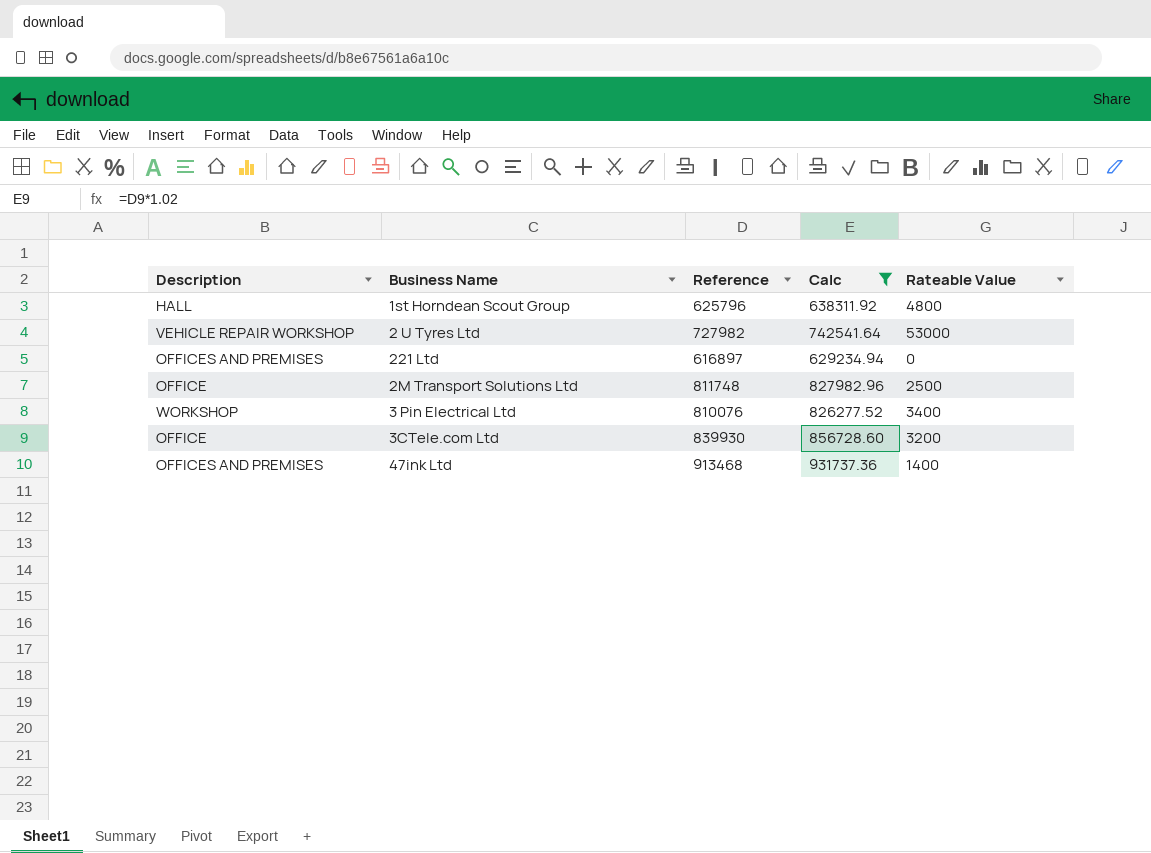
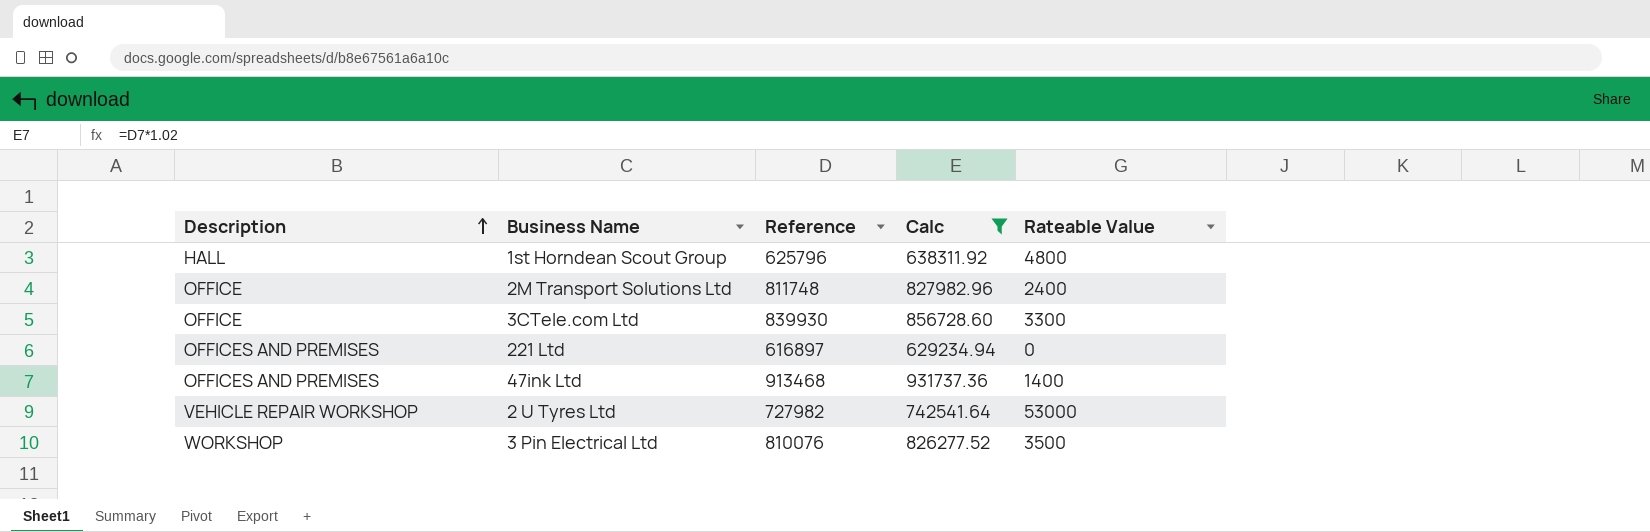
row order: none -> Description ascending
2M Transport Solutions Ltd | Rateable Value: 2500 -> 2400
3CTele.com Ltd | Rateable Value: 3200 -> 3300
3 Pin Electrical Ltd | Rateable Value: 3400 -> 3500

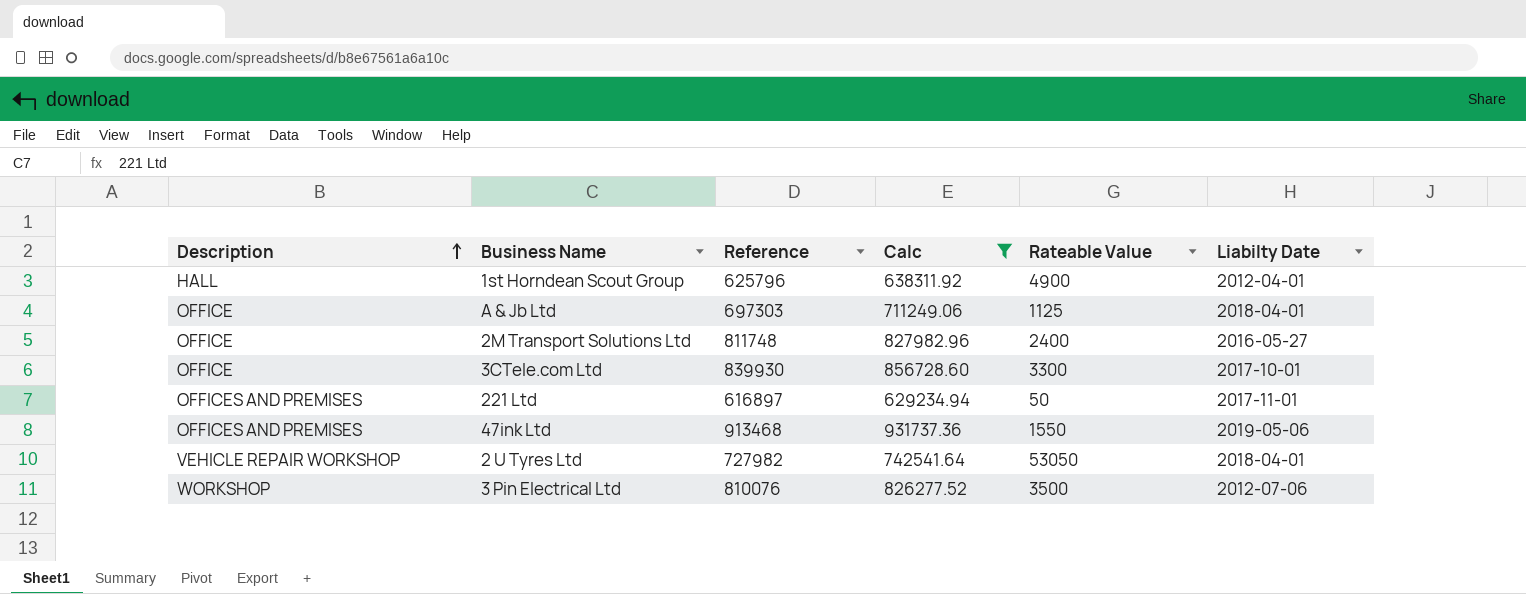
column Liabilty Date | position: none -> 6
1st Horndean Scout Group | Rateable Value: 4800 -> 4900
row A & Jb Ltd: none -> OFFICE | 697303 | 711249.06 | 1125 | 2018-04-01
221 Ltd | Rateable Value: 0 -> 50
47ink Ltd | Rateable Value: 1400 -> 1550
2 U Tyres Ltd | Rateable Value: 53000 -> 53050

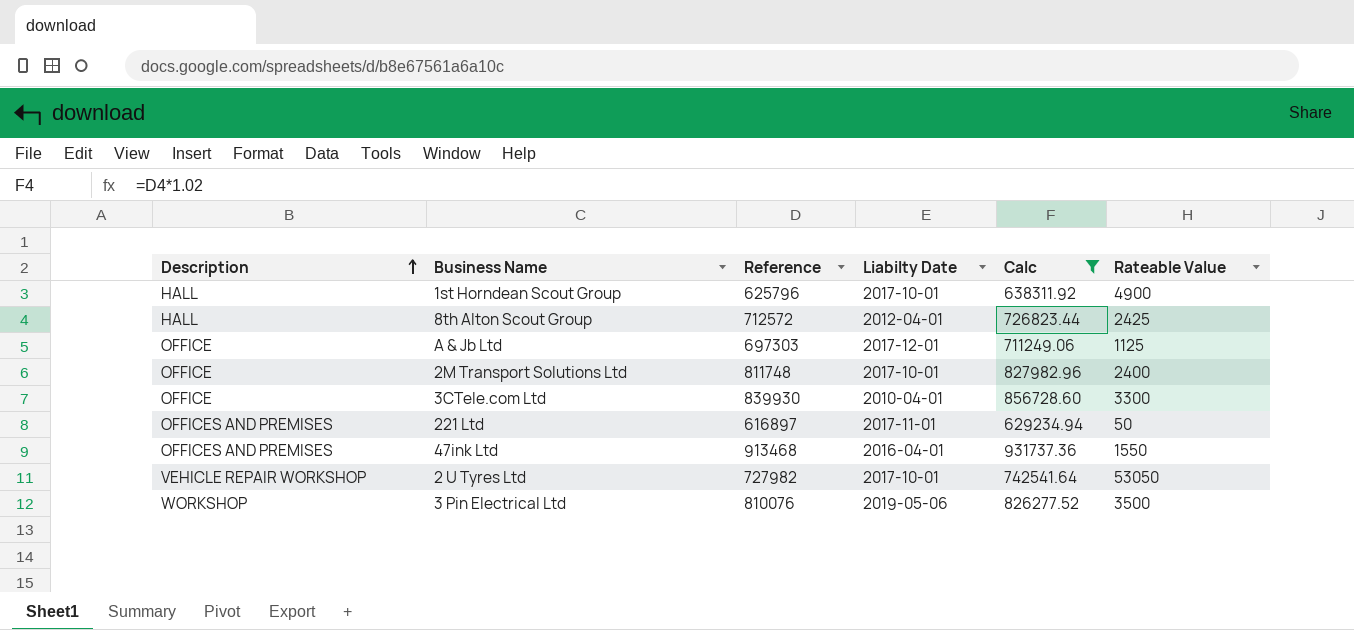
column Liabilty Date | position: 6 -> 4
1st Horndean Scout Group | Liabilty Date: 2012-04-01 -> 2017-10-01
row 8th Alton Scout Group: none -> HALL | 712572 | 2012-04-01 | 726823.44 | 2425
A & Jb Ltd | Liabilty Date: 2018-04-01 -> 2017-12-01
2M Transport Solutions Ltd | Liabilty Date: 2016-05-27 -> 2017-10-01
3CTele.com Ltd | Liabilty Date: 2017-10-01 -> 2010-04-01
47ink Ltd | Liabilty Date: 2019-05-06 -> 2016-04-01
2 U Tyres Ltd | Liabilty Date: 2018-04-01 -> 2017-10-01
3 Pin Electrical Ltd | Liabilty Date: 2012-07-06 -> 2019-05-06

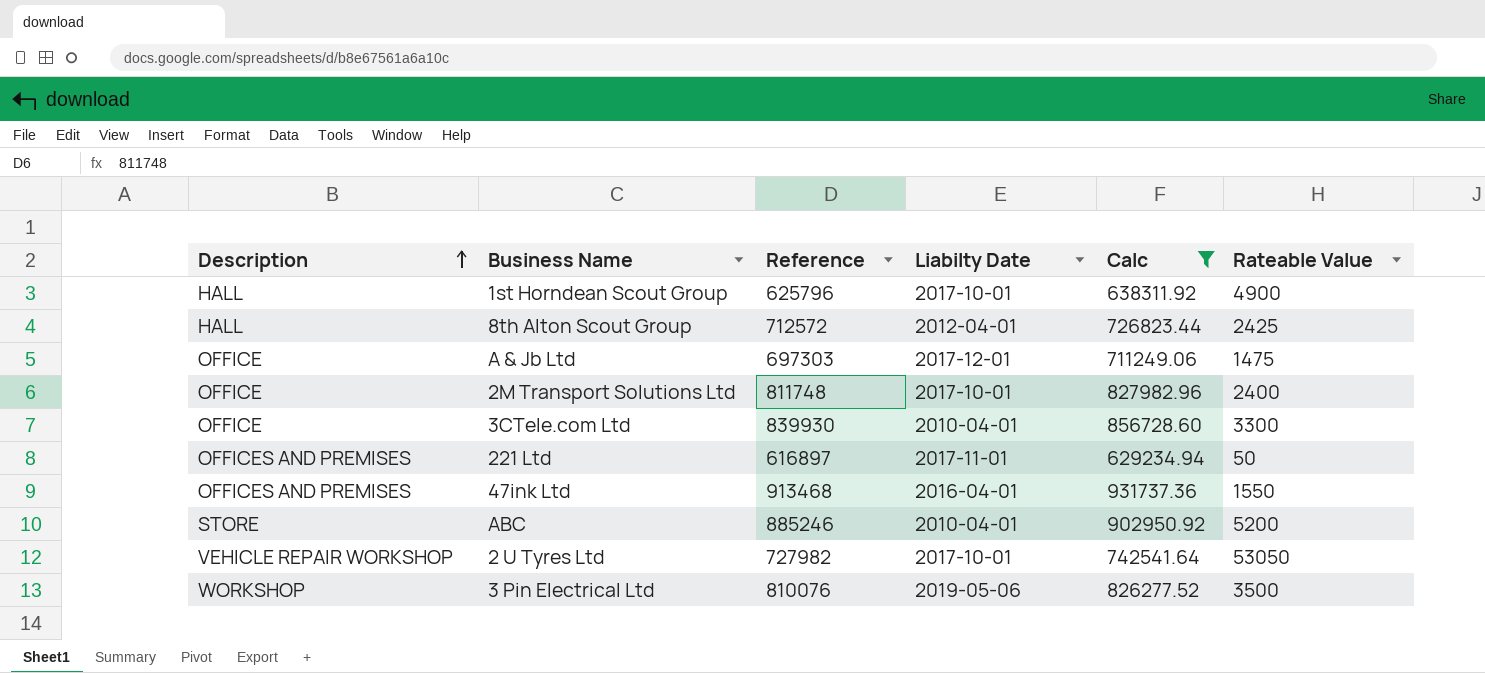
A & Jb Ltd | Rateable Value: 1125 -> 1475
row ABC: none -> STORE | 885246 | 2010-04-01 | 902950.92 | 5200

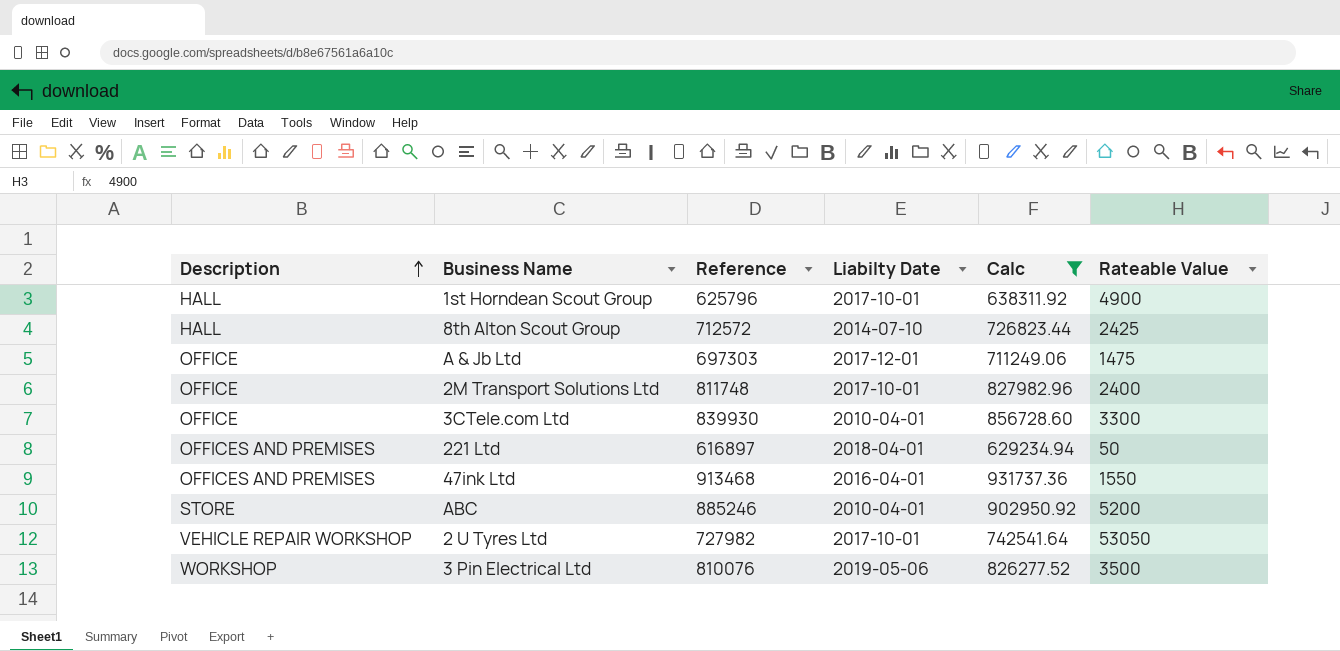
8th Alton Scout Group | Liabilty Date: 2012-04-01 -> 2014-07-10
221 Ltd | Liabilty Date: 2017-11-01 -> 2018-04-01

